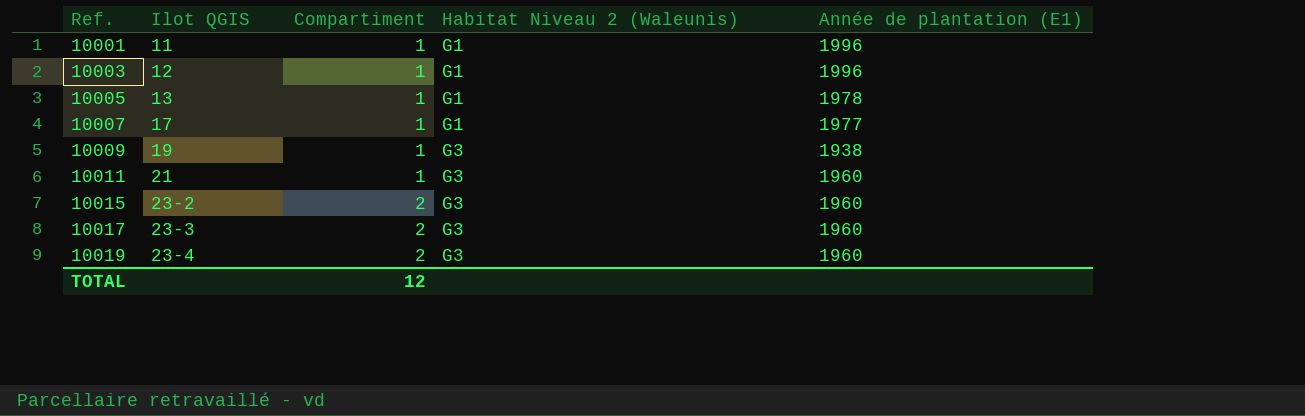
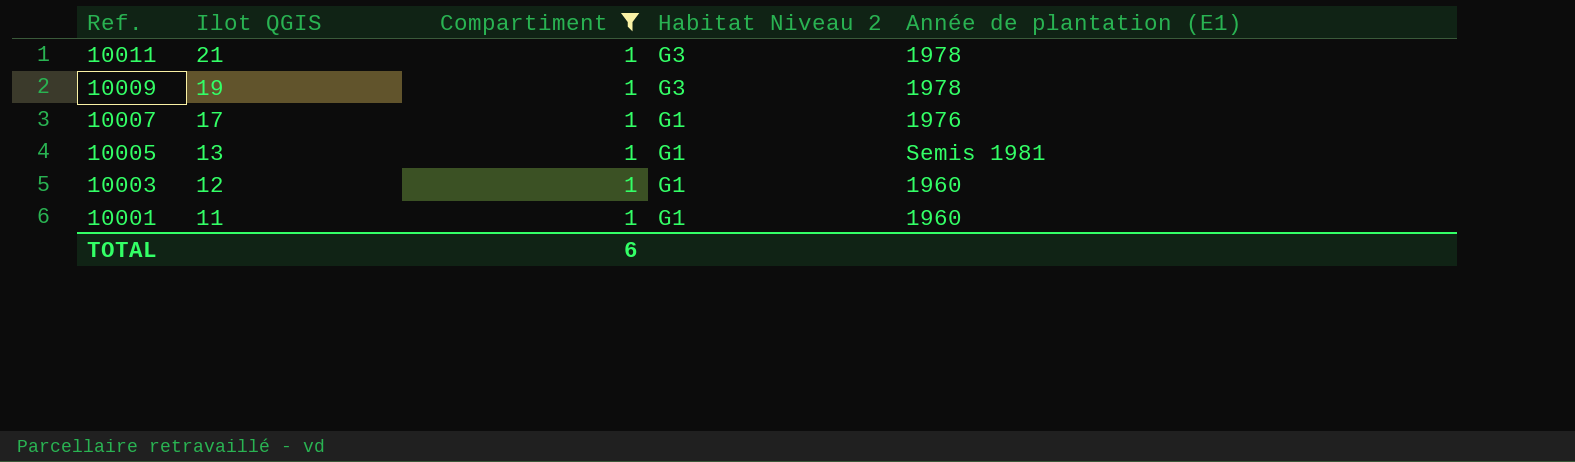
filter: none -> Compartiment = 1
row order: Ref. ascending -> Ref. descending
column name: Habitat Niveau 2 (Waleunis) -> Habitat Niveau 2
10011 | Année de plantation (E1): 1960 -> 1978
10009 | Année de plantation (E1): 1938 -> 1978
10007 | Année de plantation (E1): 1977 -> 1976
10005 | Année de plantation (E1): 1978 -> Semis 1981
10003 | Année de plantation (E1): 1996 -> 1960
10001 | Année de plantation (E1): 1996 -> 1960
TOTAL | Compartiment: 12 -> 6

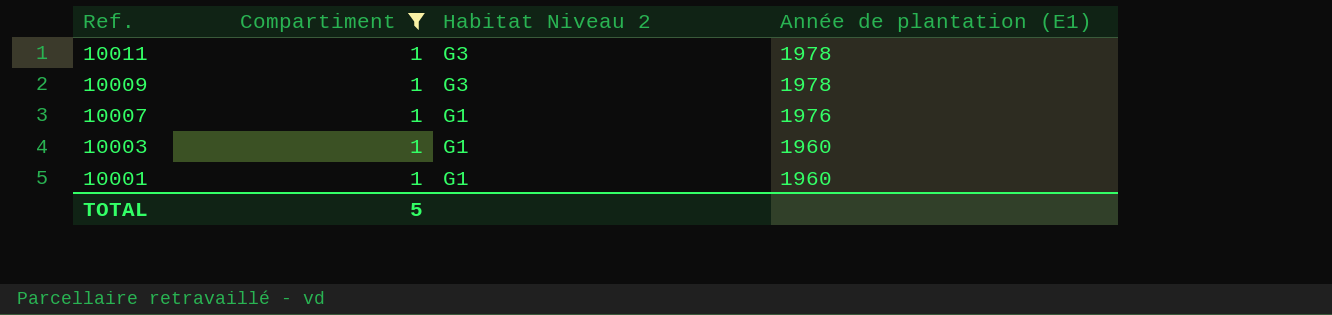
column Ilot QGIS | position: 2 -> none
row 10005: 13 | 1 | G1 | Semis 1981 -> none
TOTAL | Compartiment: 6 -> 5

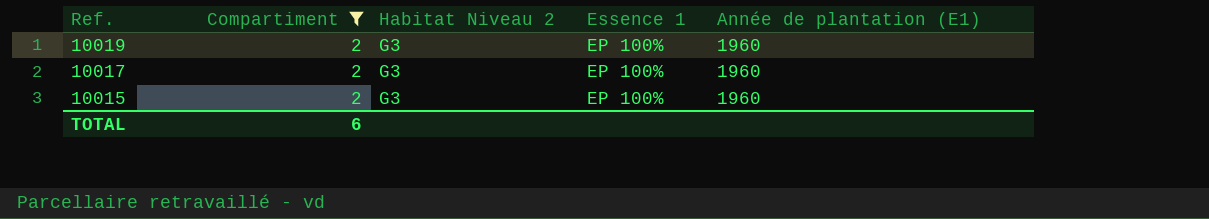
filter: Compartiment = 1 -> Compartiment = 2
column Essence 1 | position: none -> 4
TOTAL | Compartiment: 5 -> 6

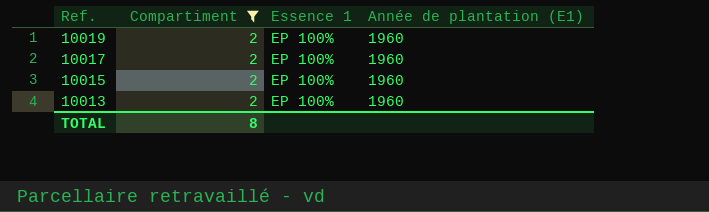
column Habitat Niveau 2 | position: 3 -> none
row 10013: none -> 2 | EP 100% | 1960
TOTAL | Compartiment: 6 -> 8

